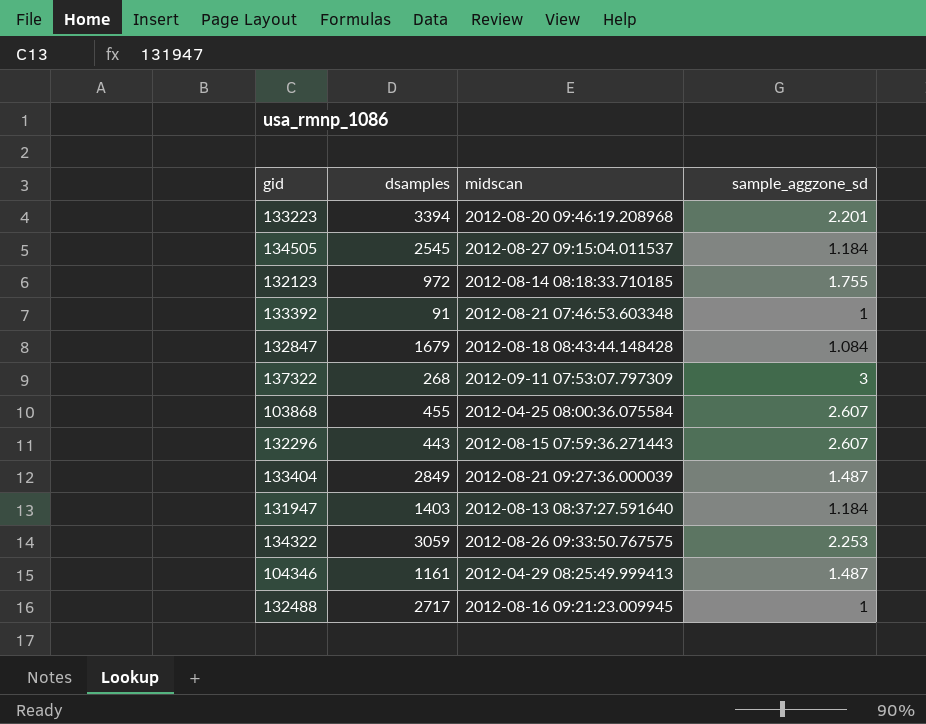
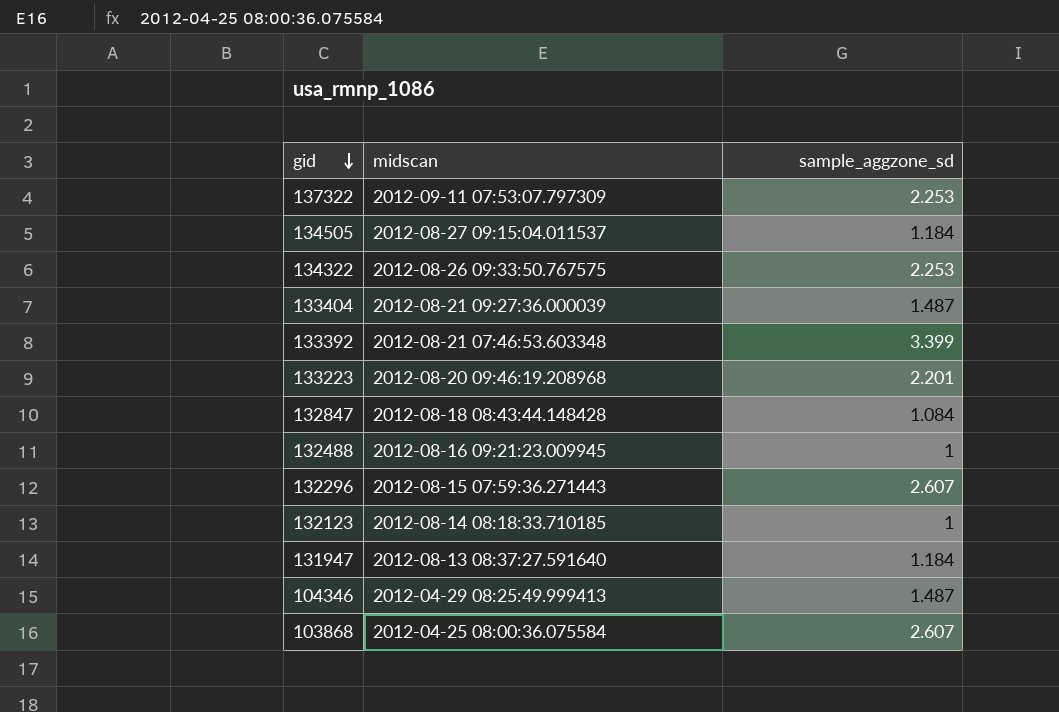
row order: none -> gid descending
column dsamples | position: 2 -> none
137322 | sample_aggzone_sd: 3 -> 2.253
133392 | sample_aggzone_sd: 1 -> 3.399
132123 | sample_aggzone_sd: 1.755 -> 1

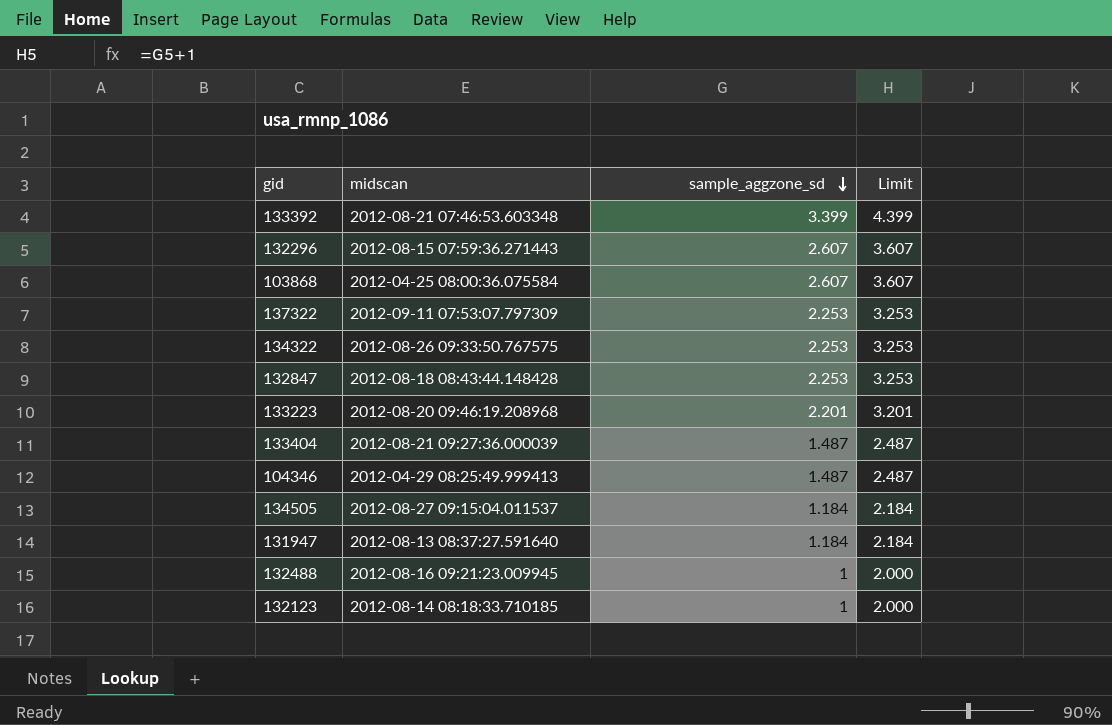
row order: gid descending -> sample_aggzone_sd descending
column Limit | formula: none -> [sample_aggzone_sd] + 1
132847 | sample_aggzone_sd: 1.084 -> 2.253

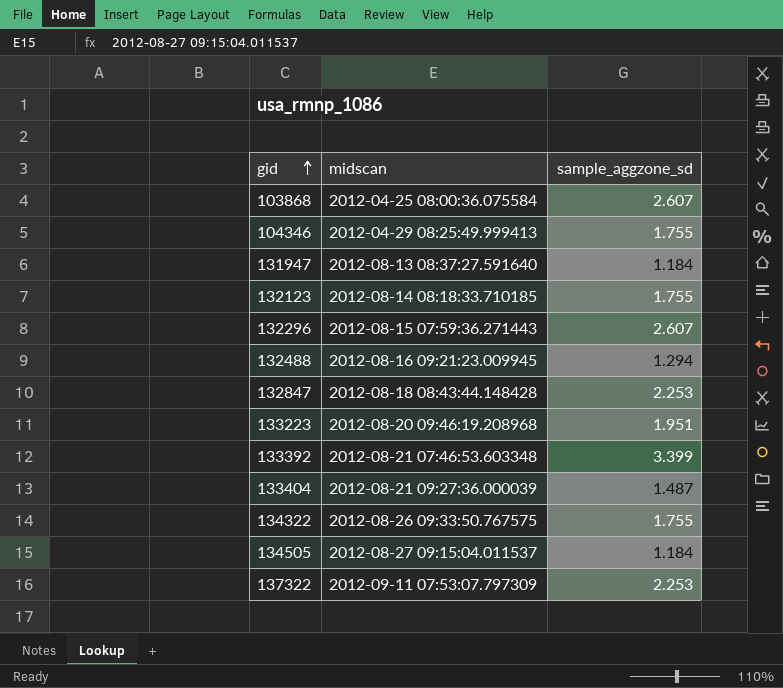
row order: sample_aggzone_sd descending -> gid ascending
column Limit | formula: [sample_aggzone_sd] + 1 -> none
104346 | sample_aggzone_sd: 1.487 -> 1.755
132123 | sample_aggzone_sd: 1 -> 1.755
132488 | sample_aggzone_sd: 1 -> 1.294
133223 | sample_aggzone_sd: 2.201 -> 1.951
134322 | sample_aggzone_sd: 2.253 -> 1.755

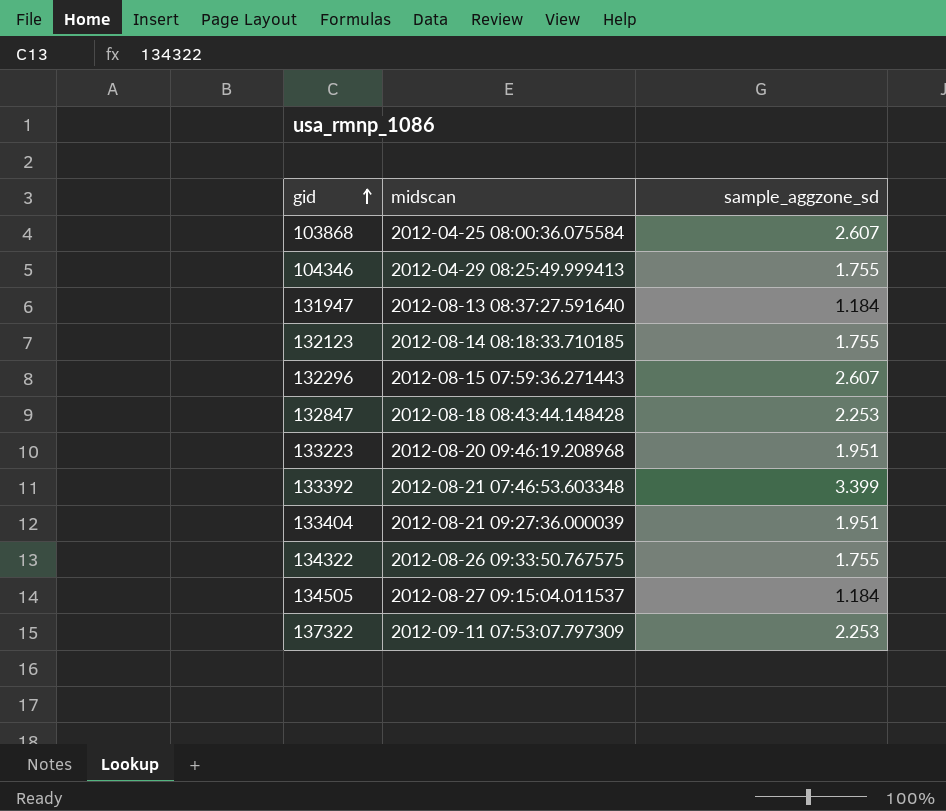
row 132488: 2012-08-16 09:21:23.009945 | 1.294 -> none
133404 | sample_aggzone_sd: 1.487 -> 1.951

